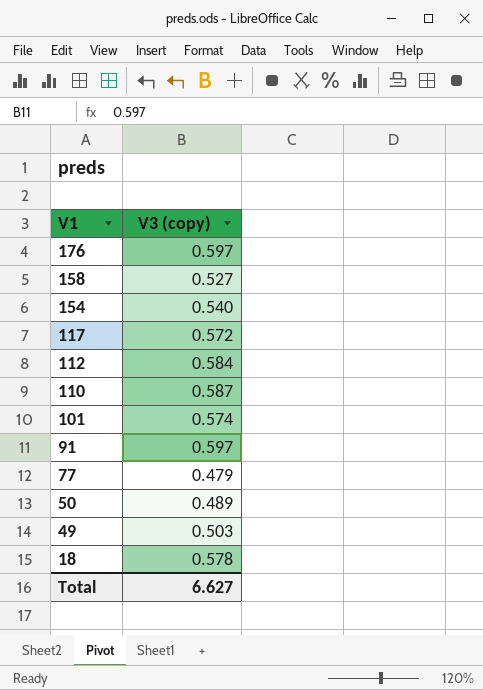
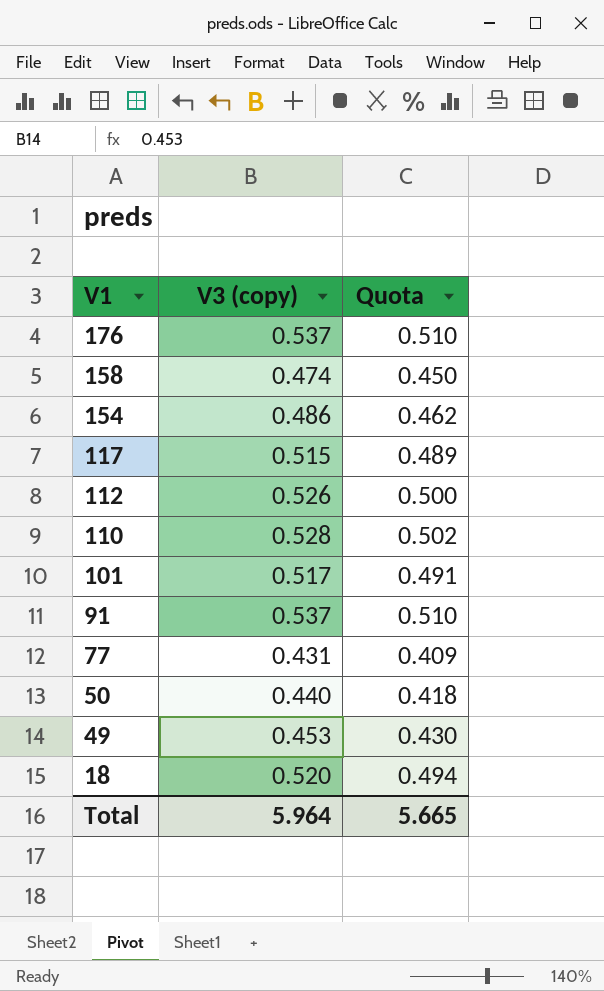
column Quota | formula: none -> [V3 (copy)] * 0.95
176 | V3 (copy): 0.597 -> 0.537
158 | V3 (copy): 0.527 -> 0.474
154 | V3 (copy): 0.540 -> 0.486
117 | V3 (copy): 0.572 -> 0.515
112 | V3 (copy): 0.584 -> 0.526
110 | V3 (copy): 0.587 -> 0.528
101 | V3 (copy): 0.574 -> 0.517
91 | V3 (copy): 0.597 -> 0.537
77 | V3 (copy): 0.479 -> 0.431
50 | V3 (copy): 0.489 -> 0.440
49 | V3 (copy): 0.503 -> 0.453
18 | V3 (copy): 0.578 -> 0.520
Total | V3 (copy): 6.627 -> 5.964

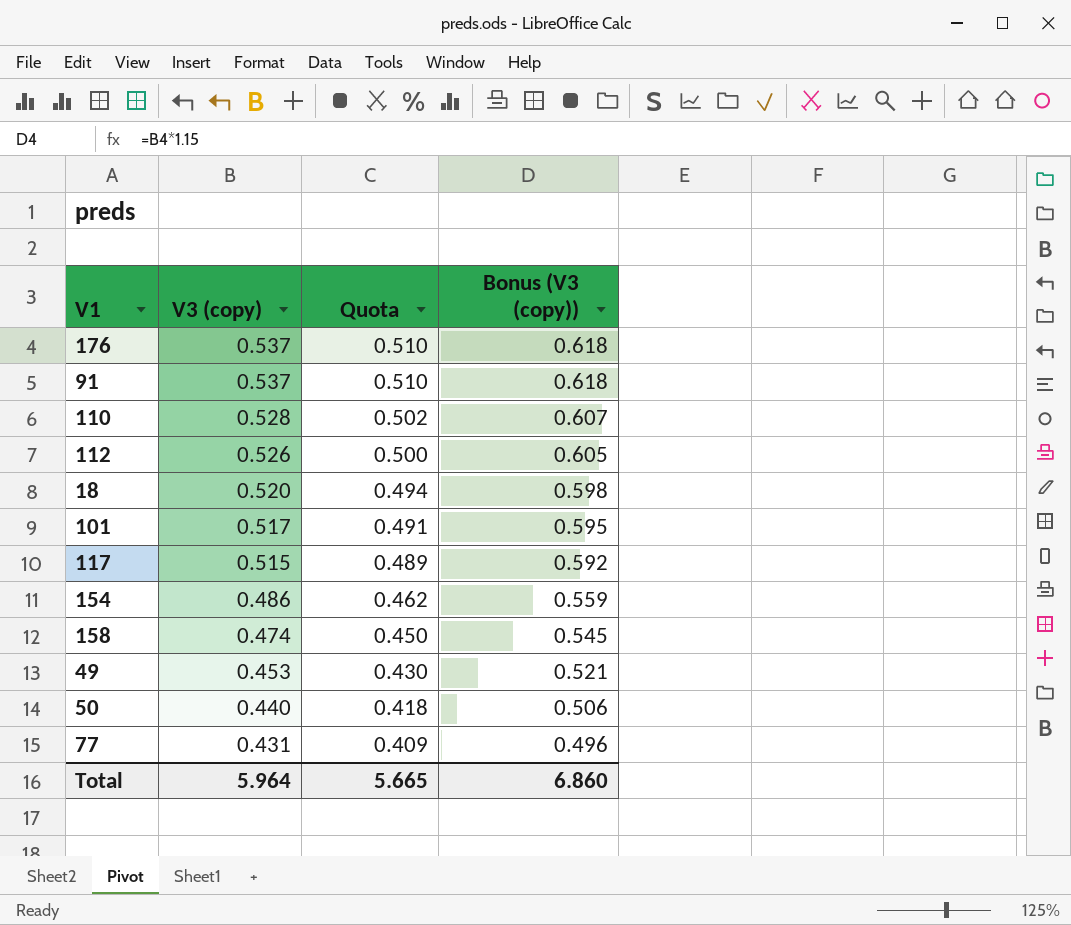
row order: V1 descending -> V3 (copy) descending
column Bonus (V3 (copy)) | formula: none -> [V3 (copy)] * 1.15

